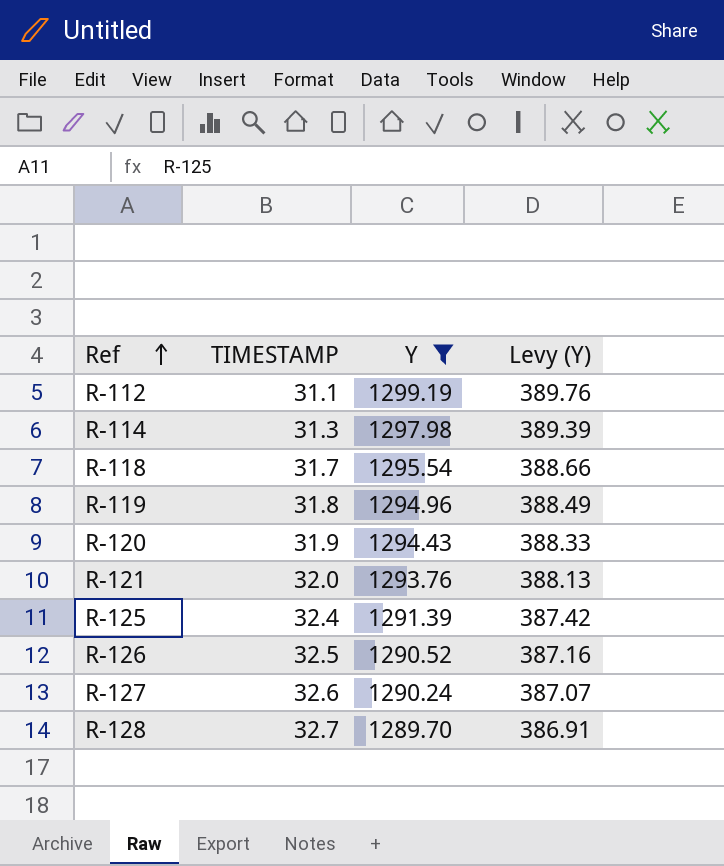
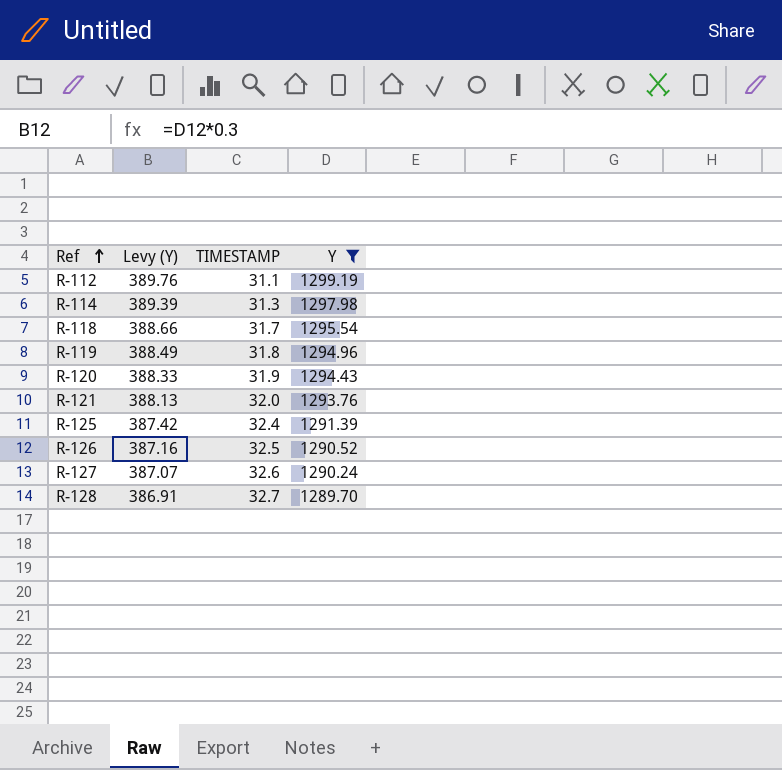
column Levy (Y) | position: 4 -> 2

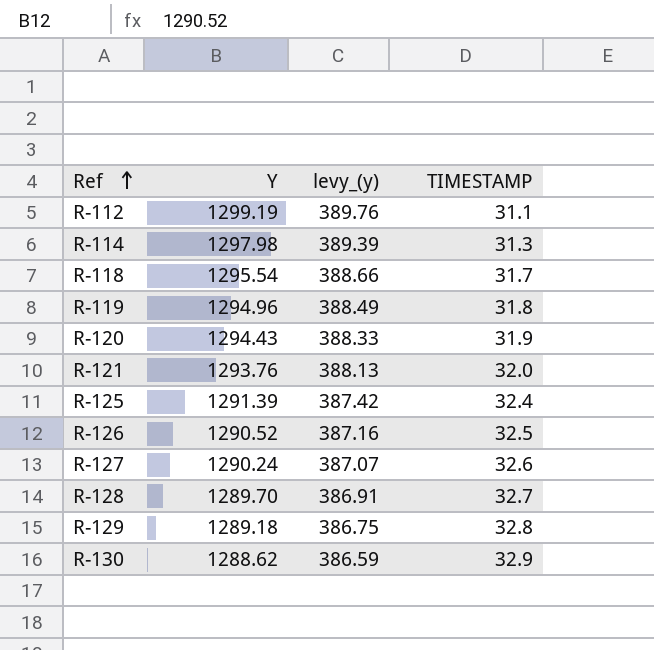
filter: Y >= 1289.70 -> none
column Y | position: 4 -> 2
column name: Levy (Y) -> levy_(y)

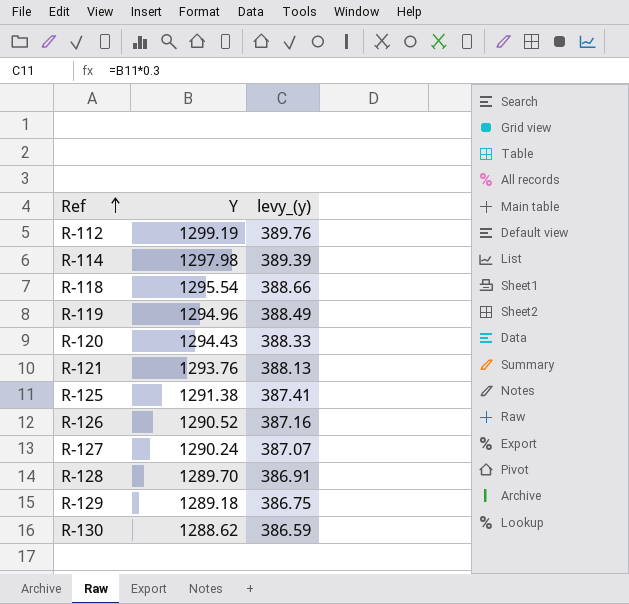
column TIMESTAMP | position: 4 -> none
R-125 | Y: 1291.39 -> 1291.38
R-125 | levy_(y): 387.42 -> 387.41

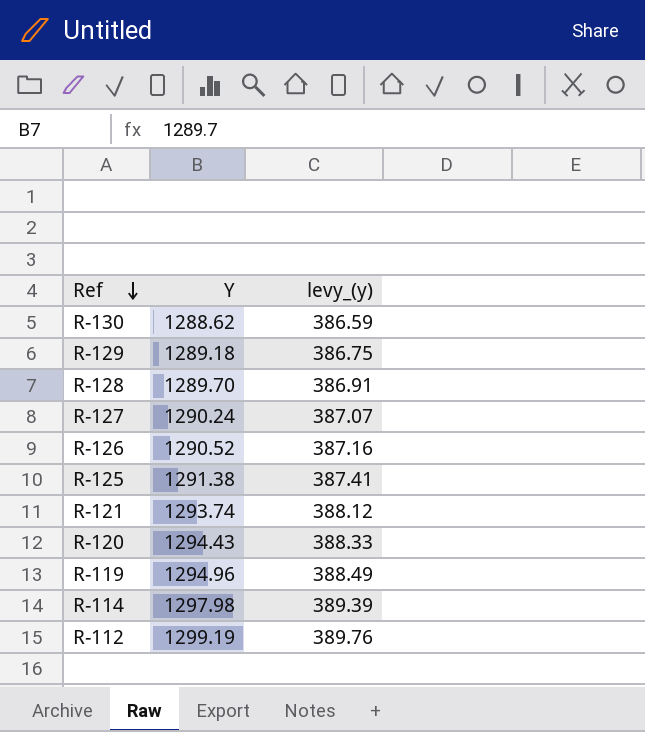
row order: Ref ascending -> Ref descending
row R-118: 1295.54 | 388.66 -> none
R-121 | Y: 1293.76 -> 1293.74
R-121 | levy_(y): 388.13 -> 388.12

